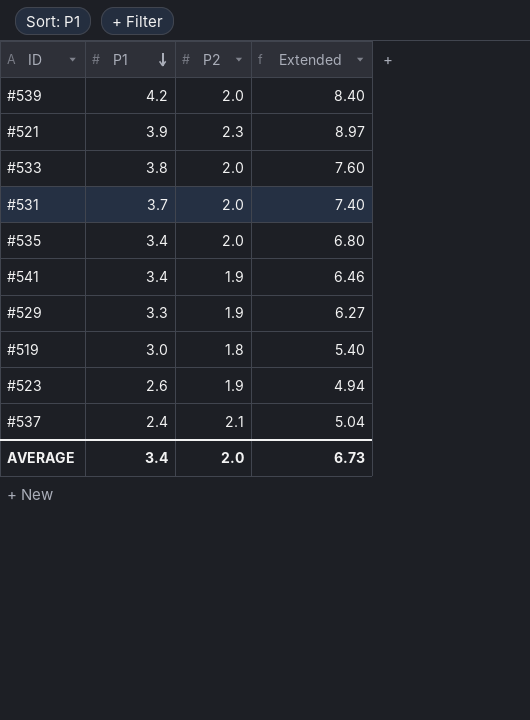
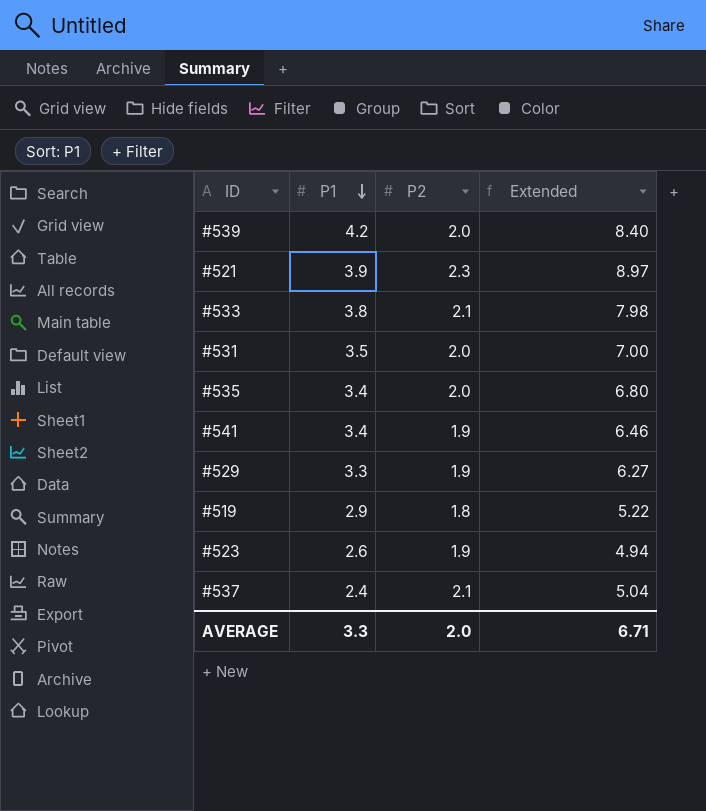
#533 | P2: 2.0 -> 2.1
#533 | Extended: 7.60 -> 7.98
#531 | P1: 3.7 -> 3.5
#531 | Extended: 7.40 -> 7.00
#519 | P1: 3.0 -> 2.9
#519 | Extended: 5.40 -> 5.22
AVERAGE | P1: 3.4 -> 3.3
AVERAGE | Extended: 6.73 -> 6.71

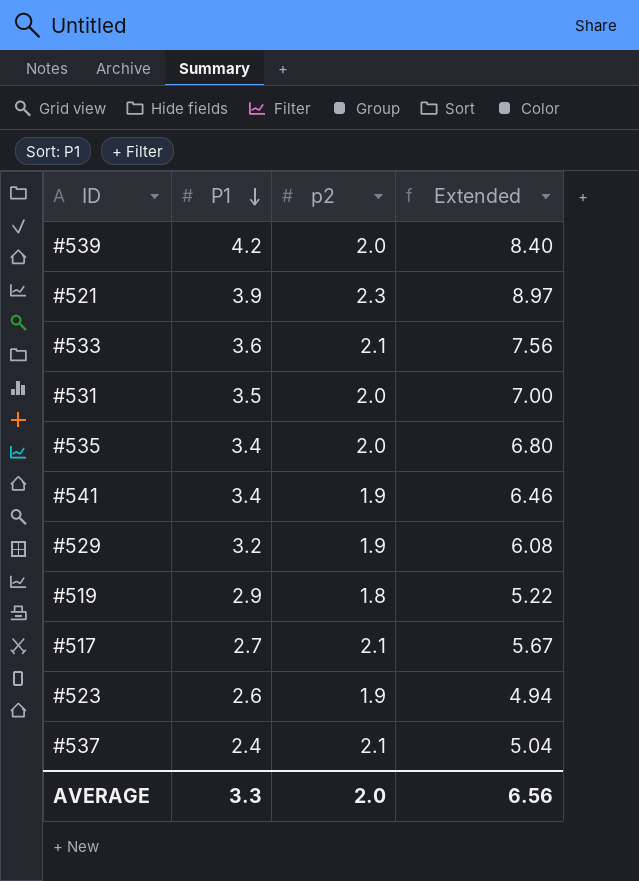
column name: P2 -> p2
#533 | P1: 3.8 -> 3.6
#533 | Extended: 7.98 -> 7.56
#529 | P1: 3.3 -> 3.2
#529 | Extended: 6.27 -> 6.08
row #517: none -> 2.7 | 2.1 | 5.67
AVERAGE | Extended: 6.71 -> 6.56

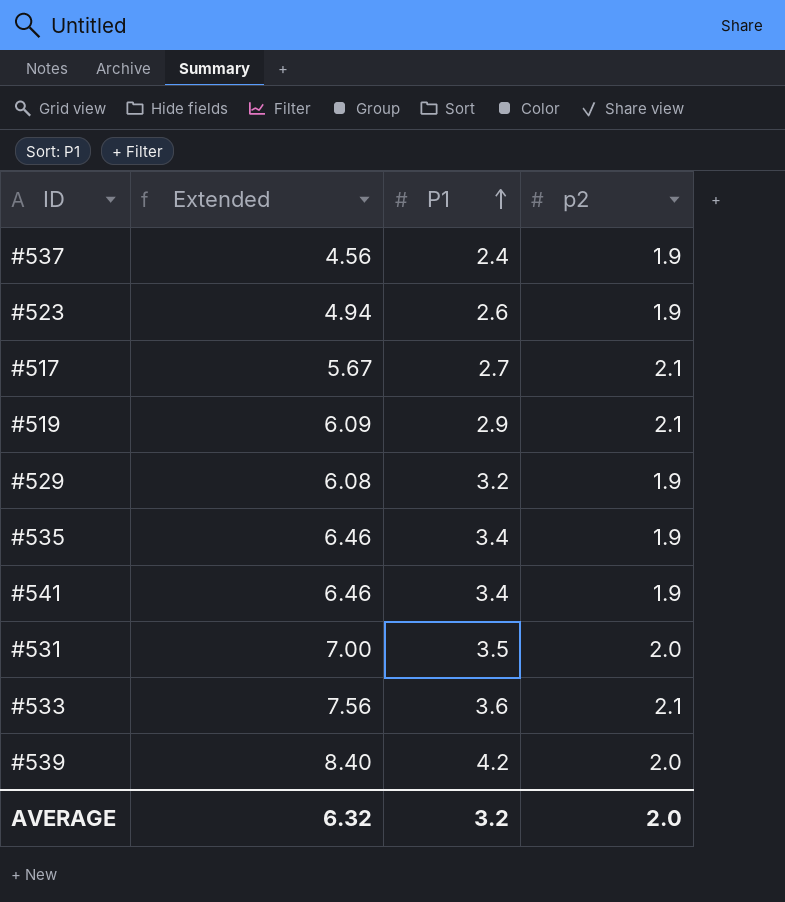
row order: P1 descending -> P1 ascending
column Extended | position: 4 -> 2
row #521: 3.9 | 2.3 | 8.97 -> none
#537 | Extended: 5.04 -> 4.56
#537 | p2: 2.1 -> 1.9
#519 | Extended: 5.22 -> 6.09
#519 | p2: 1.8 -> 2.1
#535 | Extended: 6.80 -> 6.46
#535 | p2: 2.0 -> 1.9
AVERAGE | Extended: 6.56 -> 6.32
AVERAGE | P1: 3.3 -> 3.2

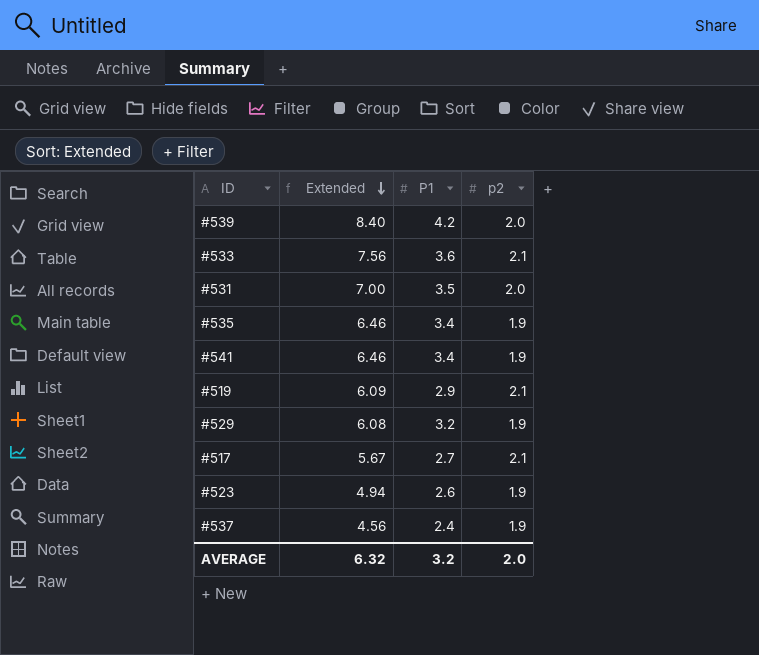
row order: P1 ascending -> Extended descending

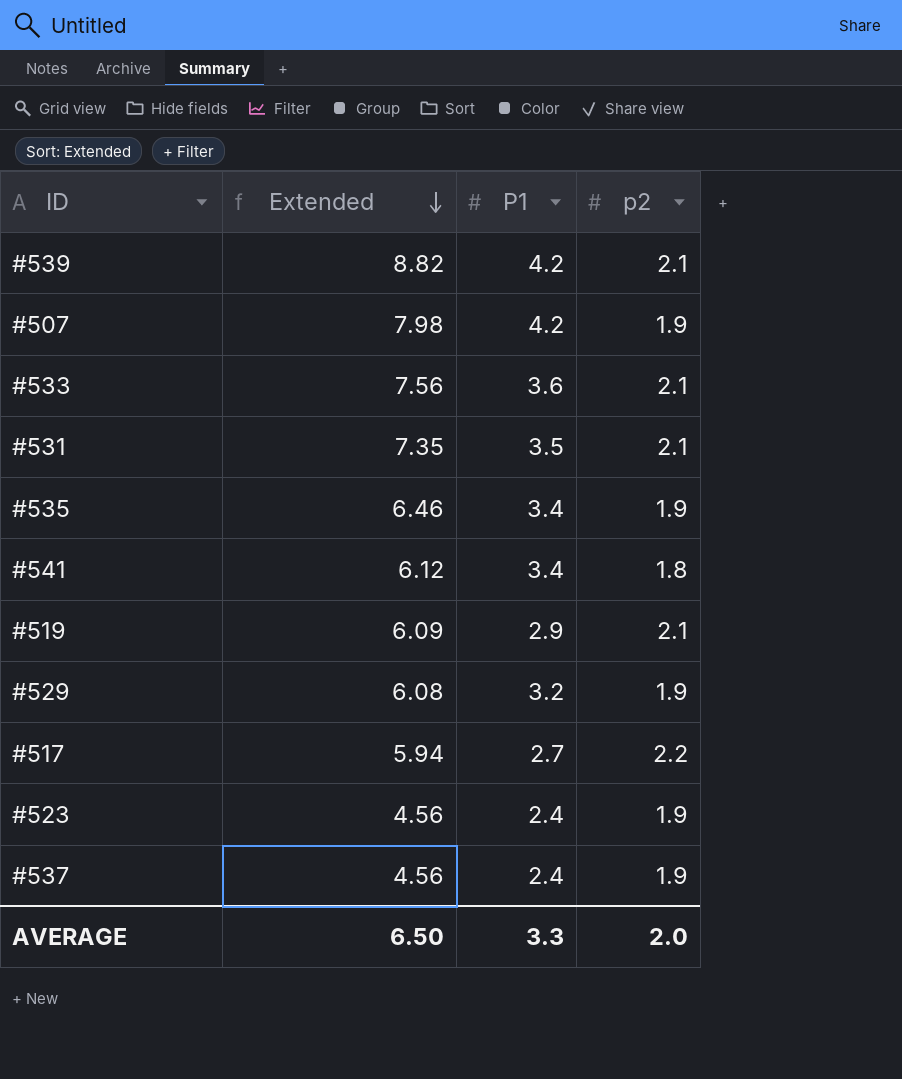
#539 | Extended: 8.40 -> 8.82
#539 | p2: 2.0 -> 2.1
row #507: none -> 7.98 | 4.2 | 1.9
#531 | Extended: 7.00 -> 7.35
#531 | p2: 2.0 -> 2.1
#541 | Extended: 6.46 -> 6.12
#541 | p2: 1.9 -> 1.8
#517 | Extended: 5.67 -> 5.94
#517 | p2: 2.1 -> 2.2
#523 | Extended: 4.94 -> 4.56
#523 | P1: 2.6 -> 2.4
AVERAGE | Extended: 6.32 -> 6.50
AVERAGE | P1: 3.2 -> 3.3

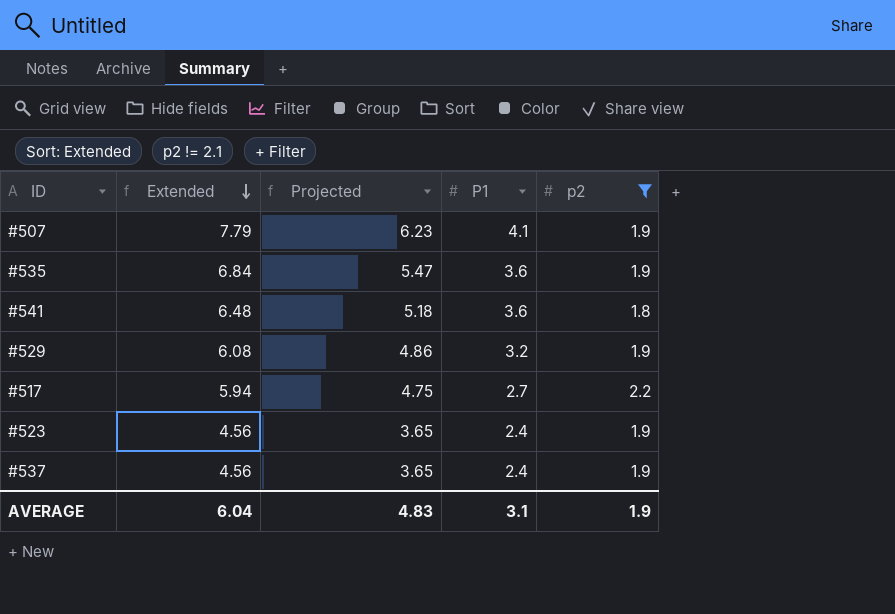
filter: none -> p2 != 2.1
column Projected | formula: none -> [Extended] * 0.8
#507 | Extended: 7.98 -> 7.79
#507 | P1: 4.2 -> 4.1
#535 | Extended: 6.46 -> 6.84
#535 | P1: 3.4 -> 3.6
#541 | Extended: 6.12 -> 6.48
#541 | P1: 3.4 -> 3.6
AVERAGE | Extended: 6.50 -> 6.04
AVERAGE | P1: 3.3 -> 3.1
AVERAGE | p2: 2.0 -> 1.9

